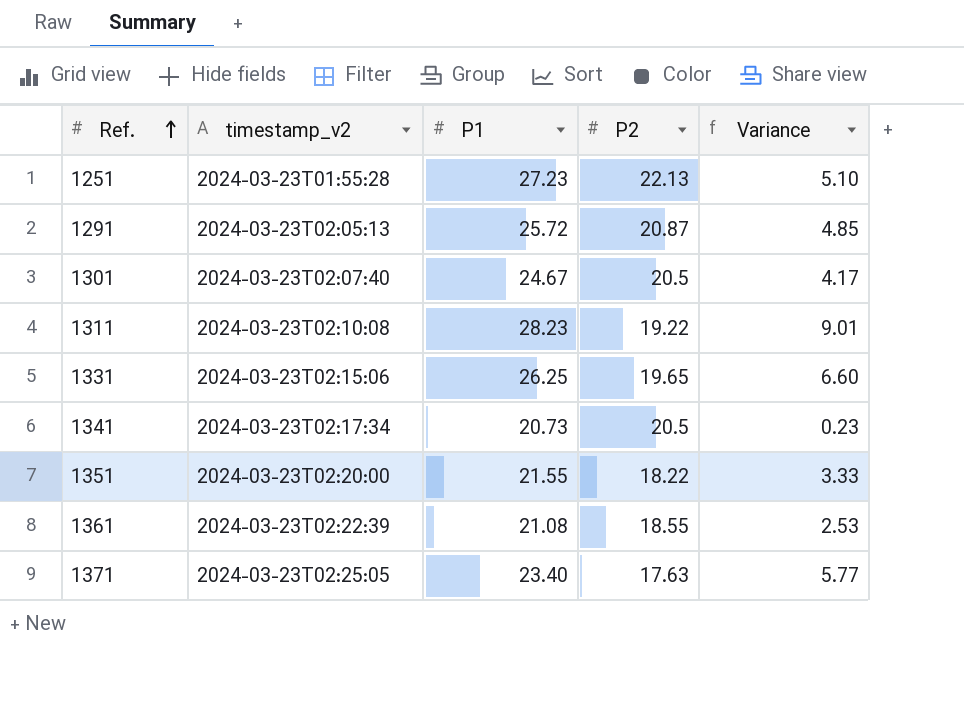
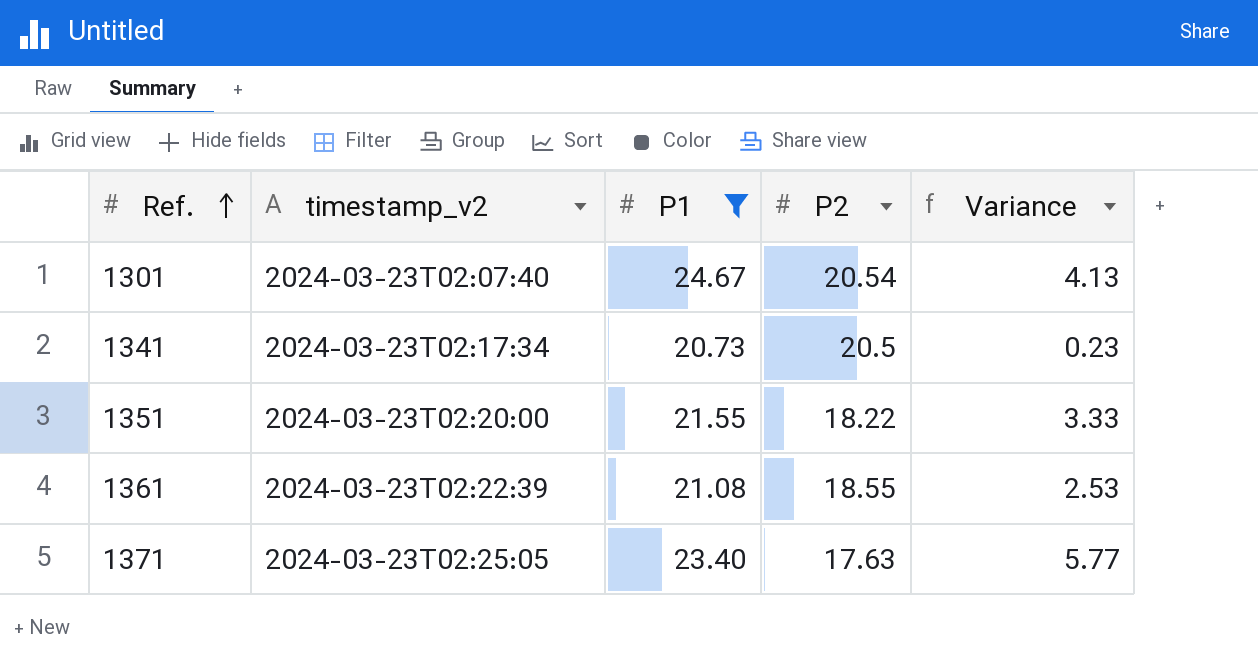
filter: none -> P1 <= 24.67
1301 | P2: 20.5 -> 20.54
1301 | Variance: 4.17 -> 4.13

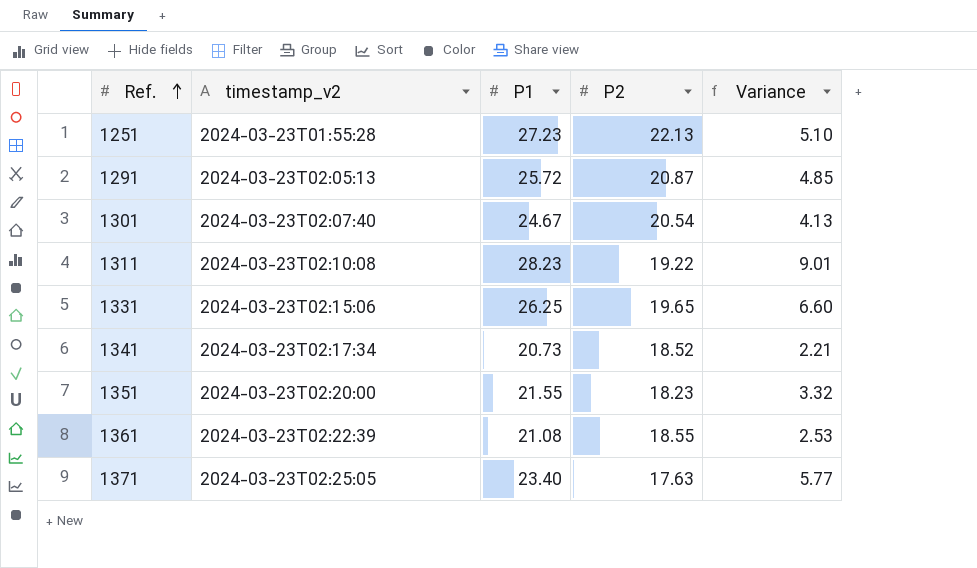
filter: P1 <= 24.67 -> none
1341 | P2: 20.5 -> 18.52
1341 | Variance: 0.23 -> 2.21
1351 | P2: 18.22 -> 18.23
1351 | Variance: 3.33 -> 3.32

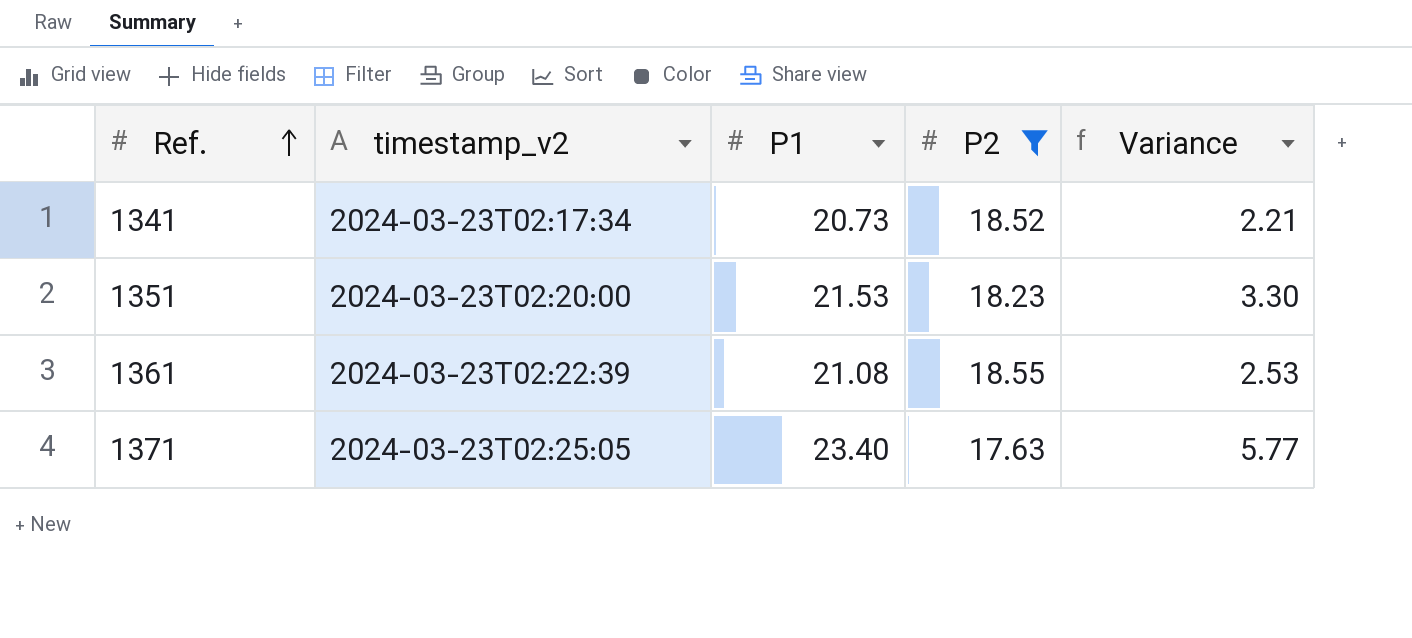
filter: none -> P2 <= 18.55
1351 | P1: 21.55 -> 21.53
1351 | Variance: 3.32 -> 3.30

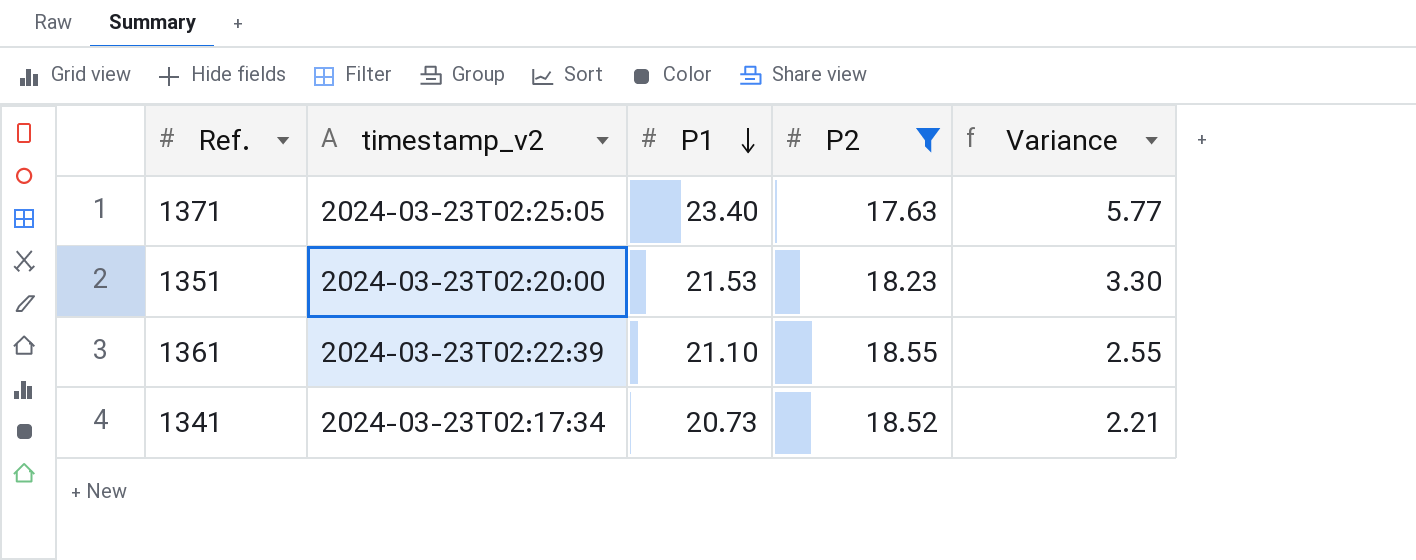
row order: Ref. ascending -> P1 descending
1361 | P1: 21.08 -> 21.10
1361 | Variance: 2.53 -> 2.55

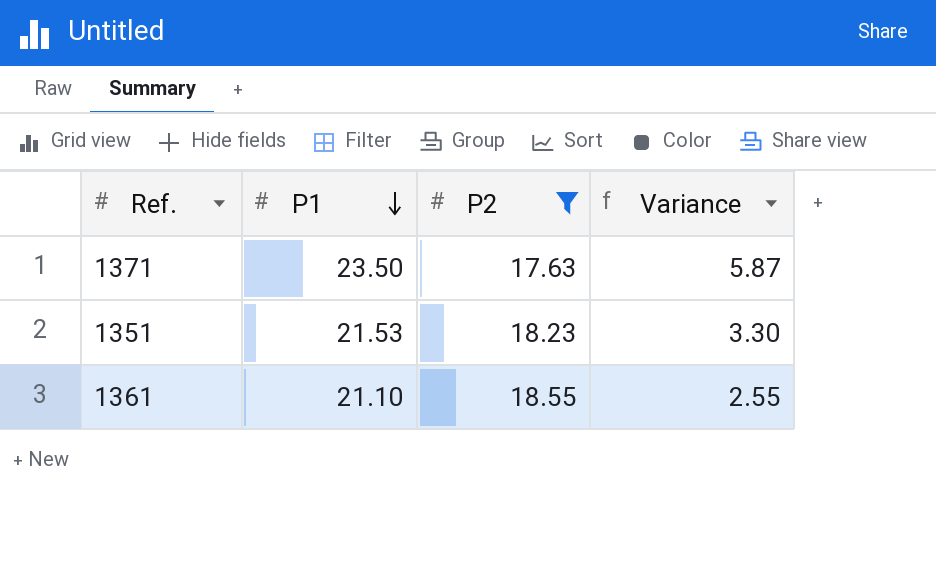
column timestamp_v2 | position: 2 -> none
row 1341: 2024-03-23T02:17:34 | 20.73 | 18.52 | 2.21 -> none
1371 | P1: 23.40 -> 23.50
1371 | Variance: 5.77 -> 5.87

